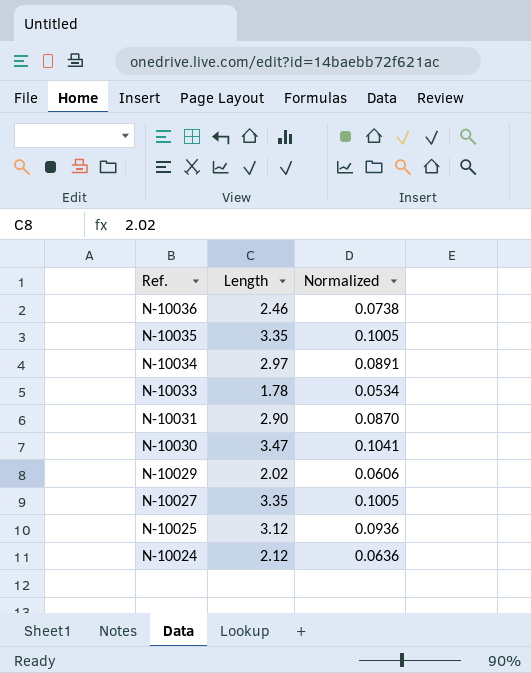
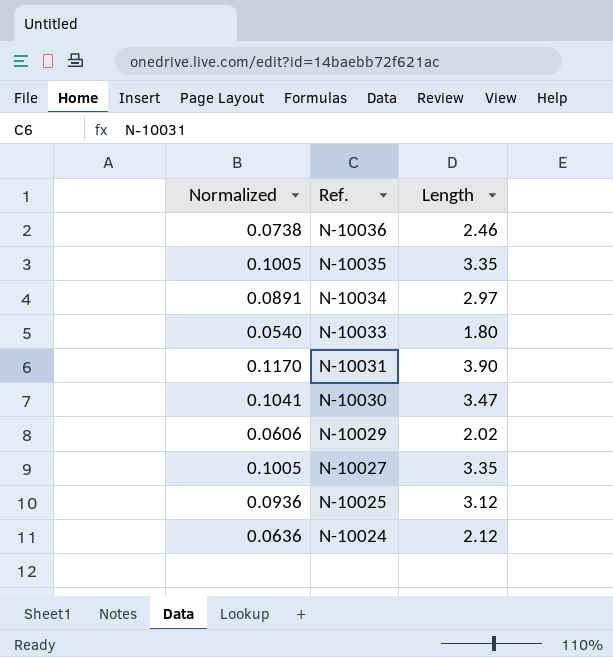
column Normalized | position: 3 -> 1
N-10033 | Normalized: 0.0534 -> 0.0540
N-10033 | Length: 1.78 -> 1.80
N-10031 | Normalized: 0.0870 -> 0.1170
N-10031 | Length: 2.90 -> 3.90

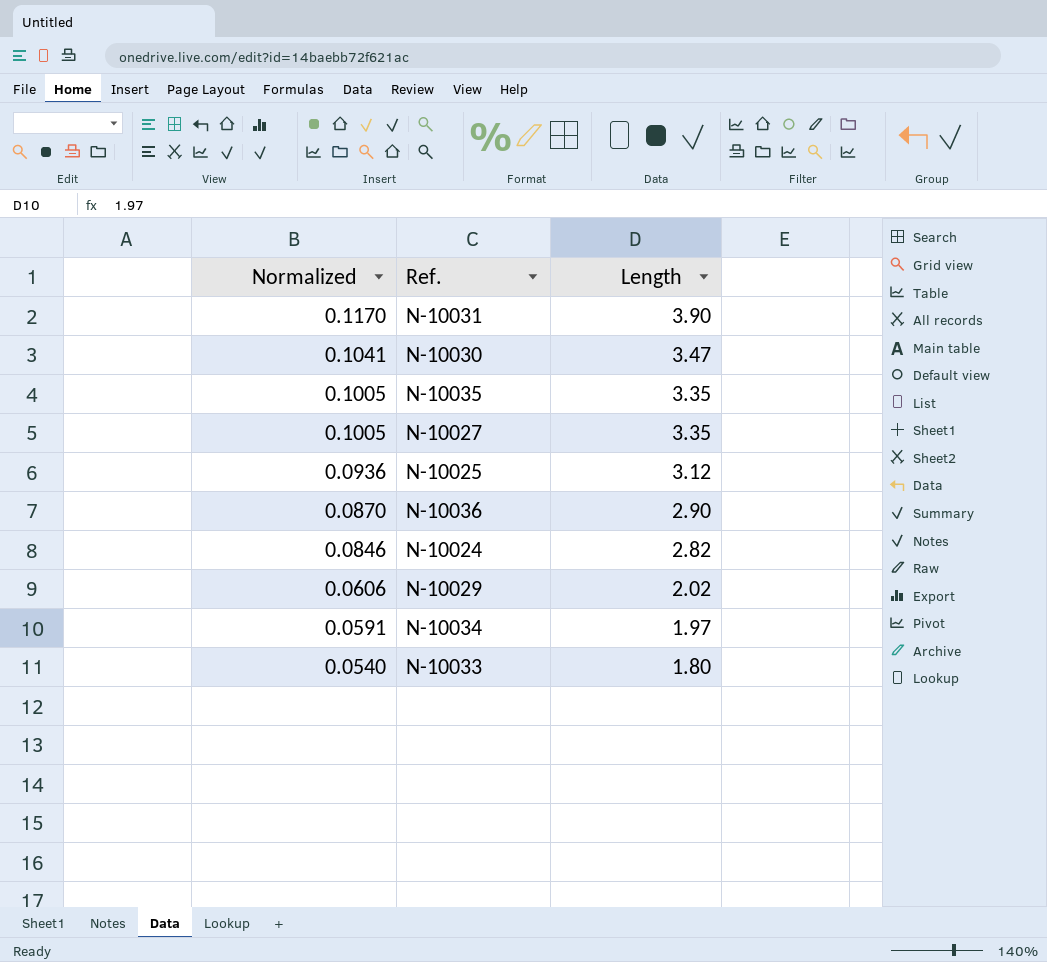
row order: Ref. descending -> Normalized descending
N-10036 | Normalized: 0.0738 -> 0.0870
N-10036 | Length: 2.46 -> 2.90
N-10024 | Normalized: 0.0636 -> 0.0846
N-10024 | Length: 2.12 -> 2.82
N-10034 | Normalized: 0.0891 -> 0.0591
N-10034 | Length: 2.97 -> 1.97

